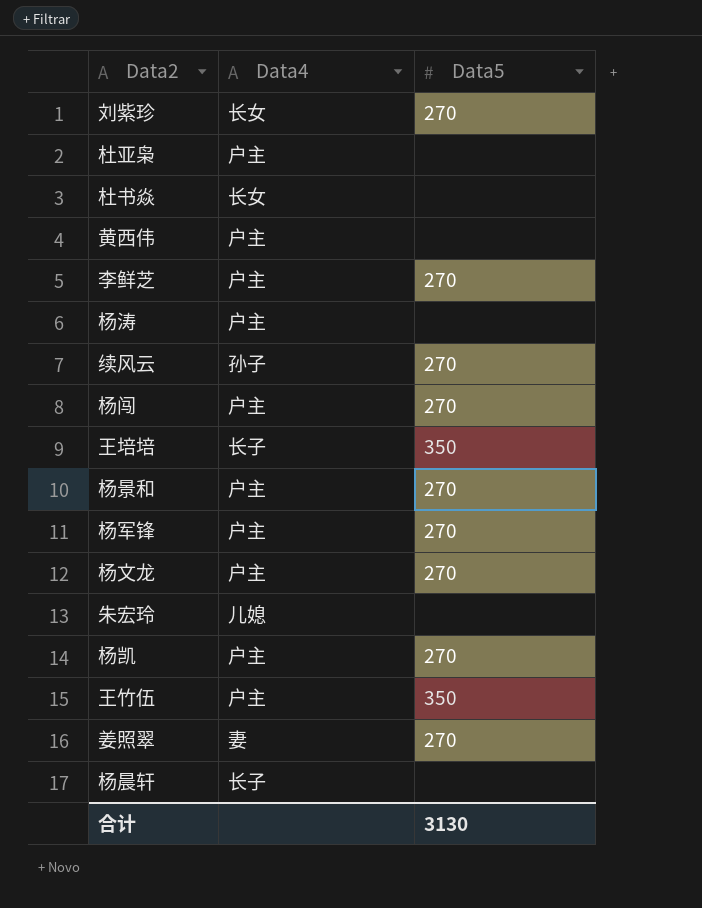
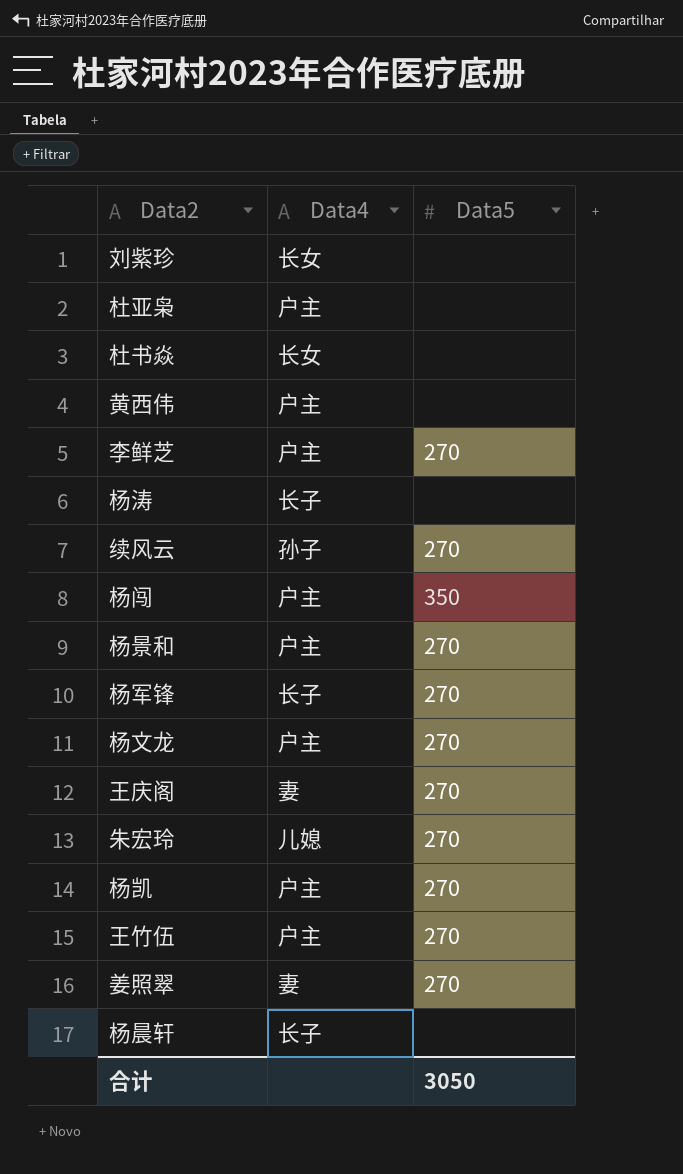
row 王培培: 长子 | 350 -> none
刘紫珍 | Data5: 270 -> none
杨涛 | Data4: 户主 -> 长子
杨闯 | Data5: 270 -> 350
杨军锋 | Data4: 户主 -> 长子
row 王庆阁: none -> 妻 | 270
朱宏玲 | Data5: none -> 270
王竹伍 | Data5: 350 -> 270
合计 | Data5: 3130 -> 3050

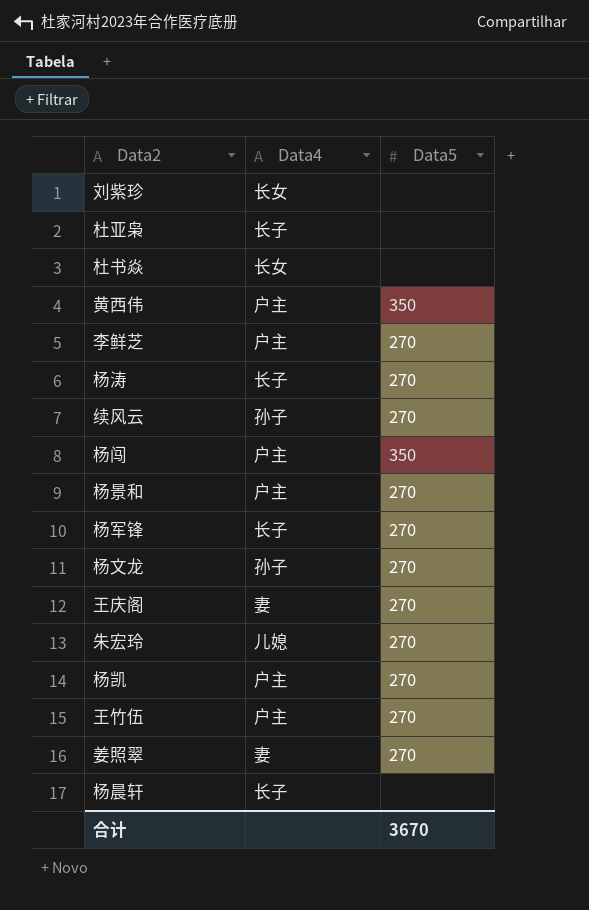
杜亚枭 | Data4: 户主 -> 长子
黄西伟 | Data5: none -> 350
杨涛 | Data5: none -> 270
杨文龙 | Data4: 户主 -> 孙子
合计 | Data5: 3050 -> 3670

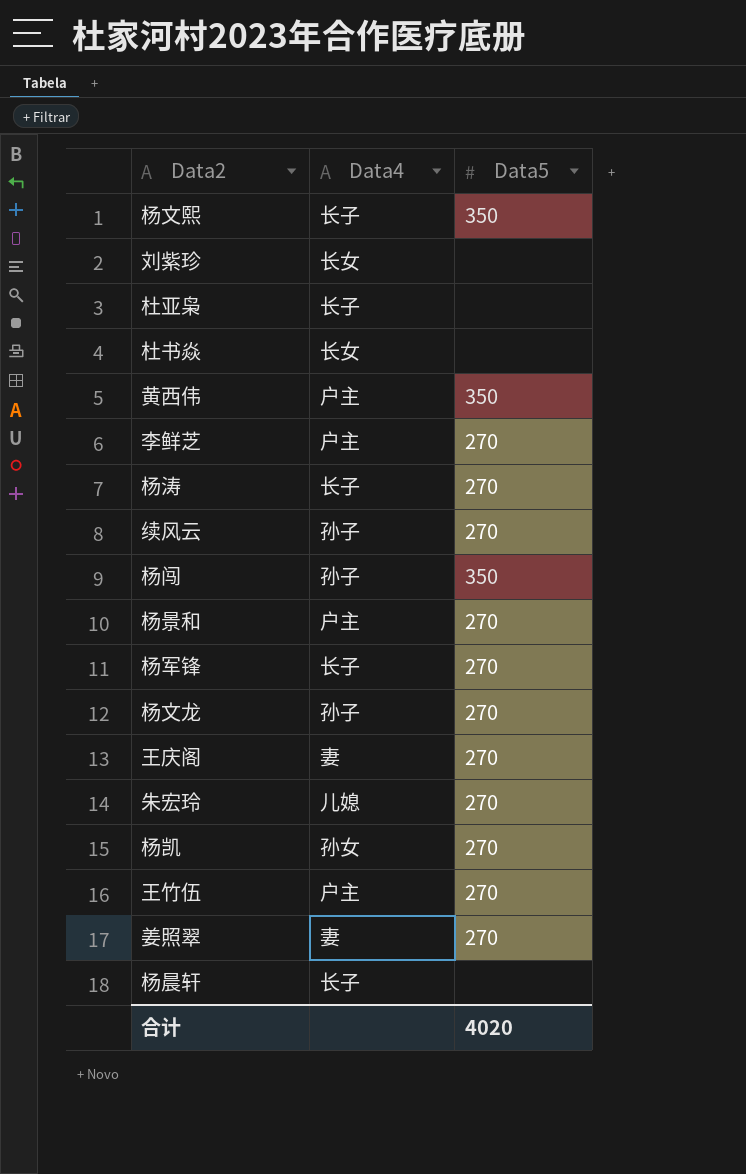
row 杨文熙: none -> 长子 | 350
杨闯 | Data4: 户主 -> 孙子
杨凯 | Data4: 户主 -> 孙女
合计 | Data5: 3670 -> 4020

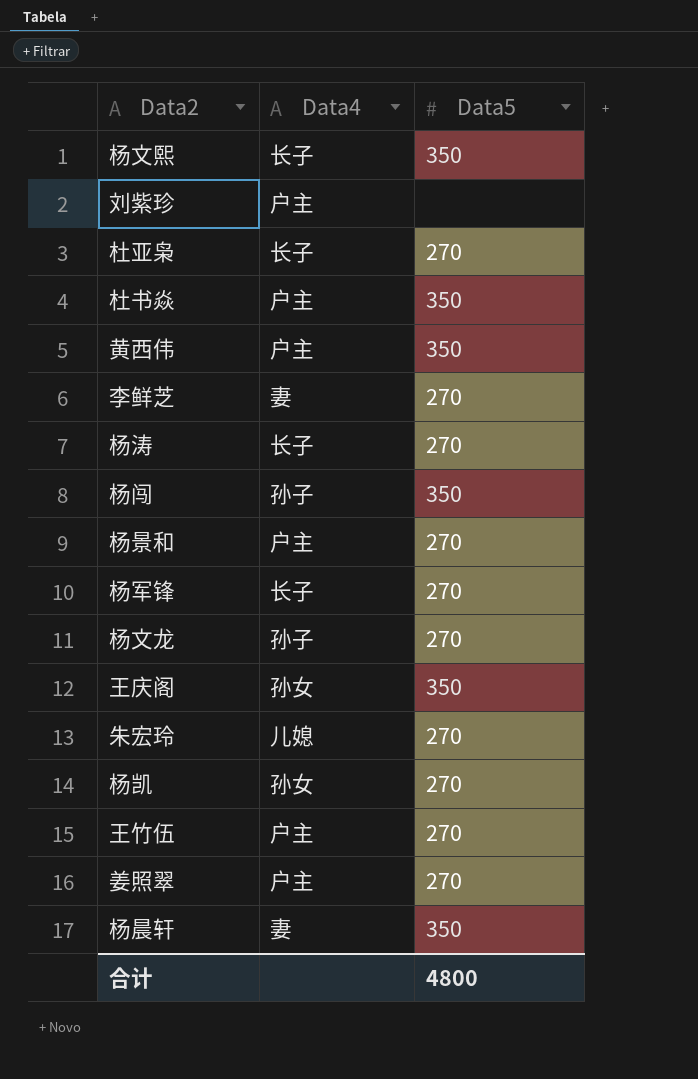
row 续风云: 孙子 | 270 -> none
刘紫珍 | Data4: 长女 -> 户主
杜亚枭 | Data5: none -> 270
杜书焱 | Data4: 长女 -> 户主
杜书焱 | Data5: none -> 350
李鲜芝 | Data4: 户主 -> 妻
王庆阁 | Data4: 妻 -> 孙女
王庆阁 | Data5: 270 -> 350
姜照翠 | Data4: 妻 -> 户主
杨晨轩 | Data4: 长子 -> 妻
杨晨轩 | Data5: none -> 350
合计 | Data5: 4020 -> 4800

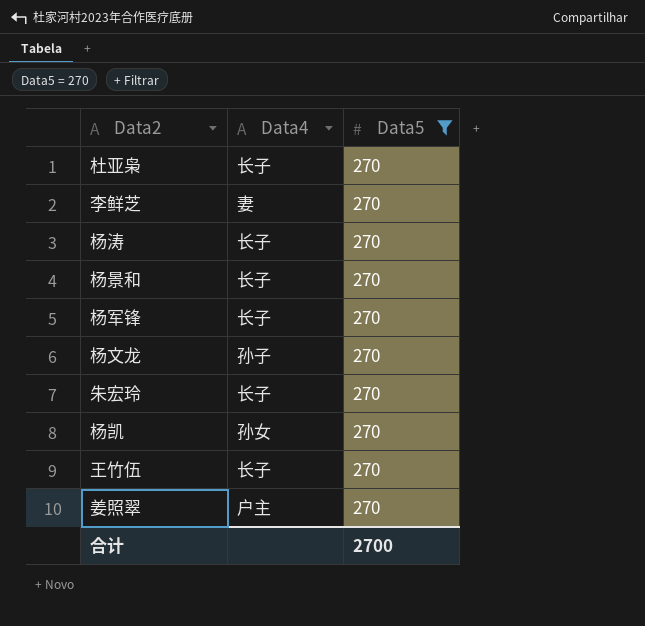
filter: none -> Data5 = 270
杨景和 | Data4: 户主 -> 长子
朱宏玲 | Data4: 儿媳 -> 长子
王竹伍 | Data4: 户主 -> 长子
合计 | Data5: 4800 -> 2700

